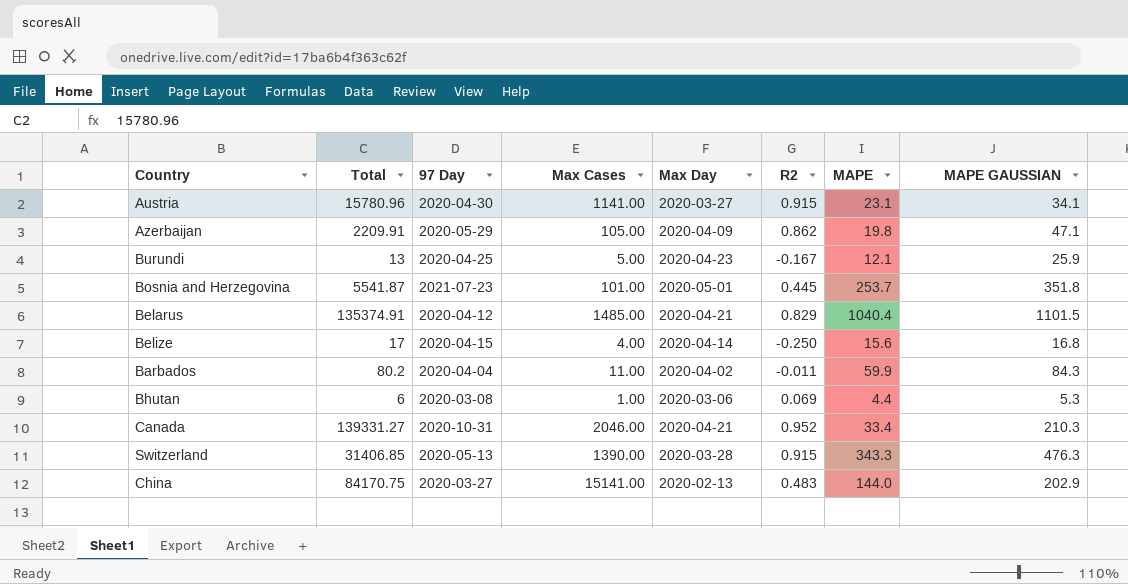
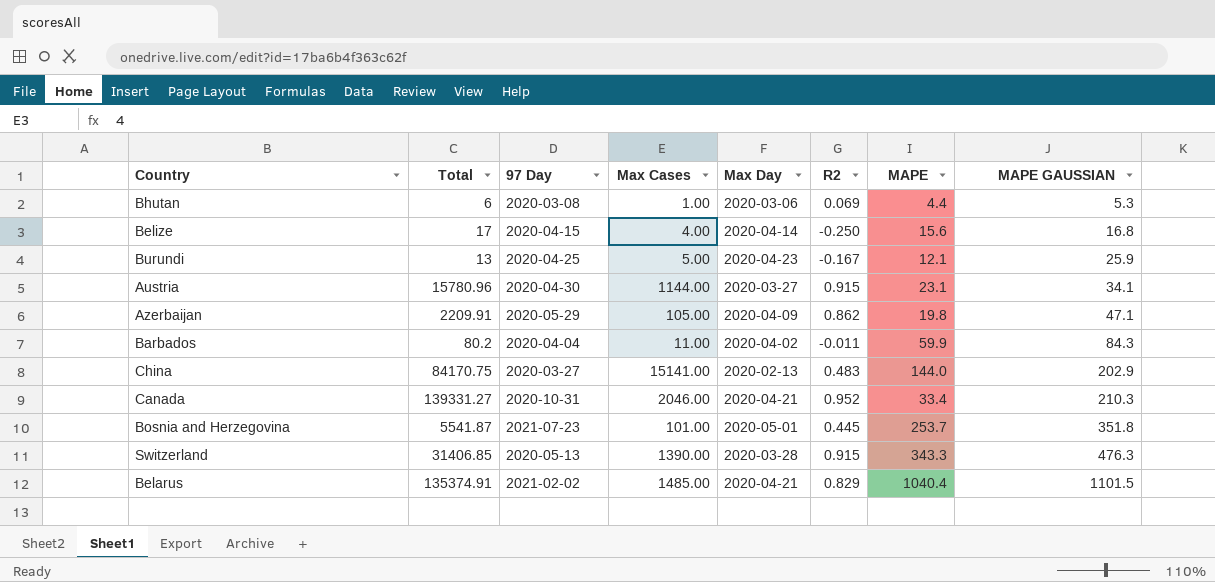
row order: none -> MAPE GAUSSIAN ascending
Austria | Max Cases: 1141.00 -> 1144.00
Belarus | 97 Day: 2020-04-12 -> 2021-02-02

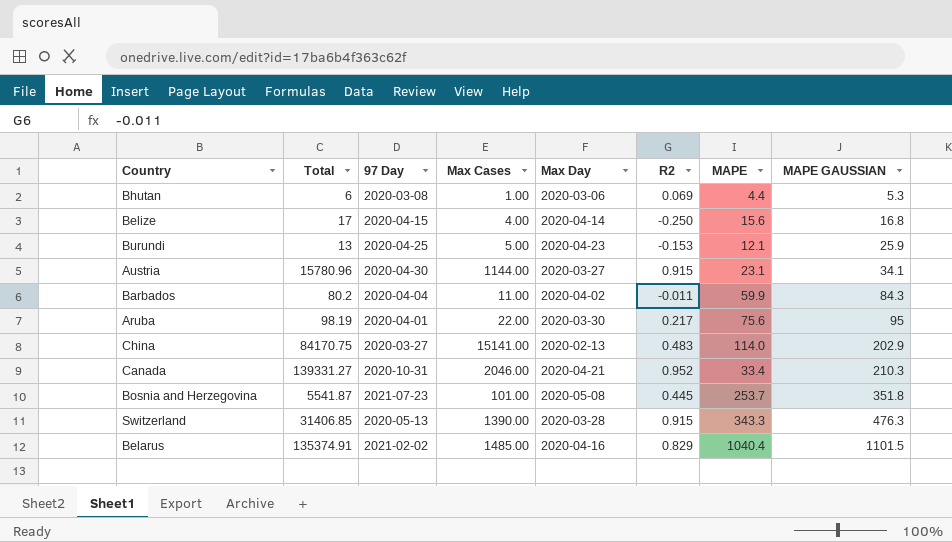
row Azerbaijan: 2209.91 | 2020-05-29 | 105.00 | 2020-04-09 | 0.862 | 19.8 | 47.1 -> none
Burundi | R2: -0.167 -> -0.153
row Aruba: none -> 98.19 | 2020-04-01 | 22.00 | 2020-03-30 | 0.217 | 75.6 | 95
China | MAPE: 144.0 -> 114.0
Bosnia and Herzegovina | Max Day: 2020-05-01 -> 2020-05-08
Belarus | Max Day: 2020-04-21 -> 2020-04-16

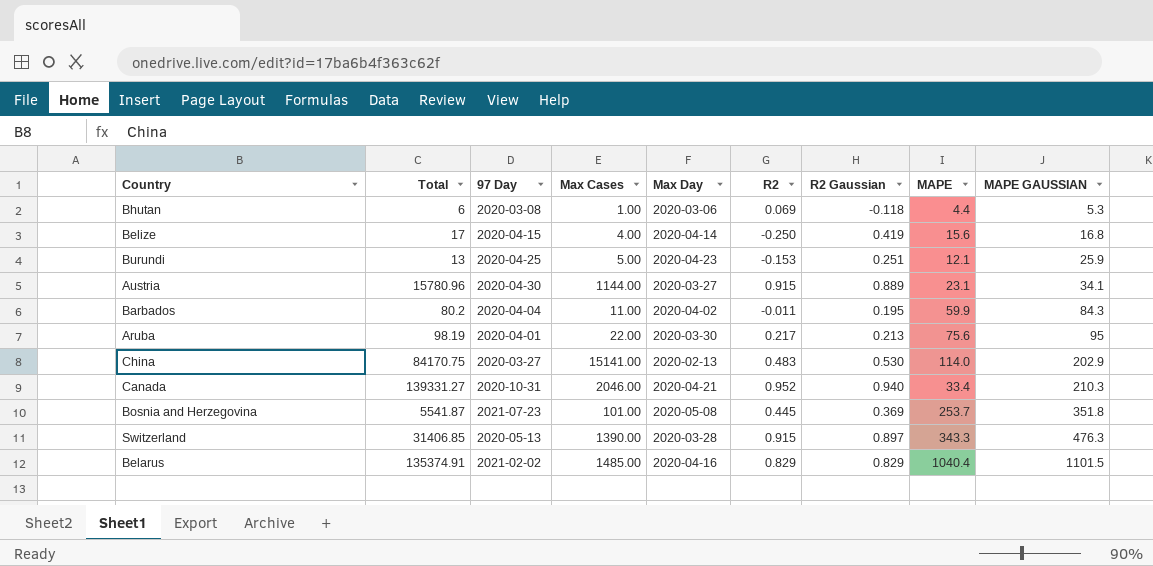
column R2 Gaussian | position: none -> 7

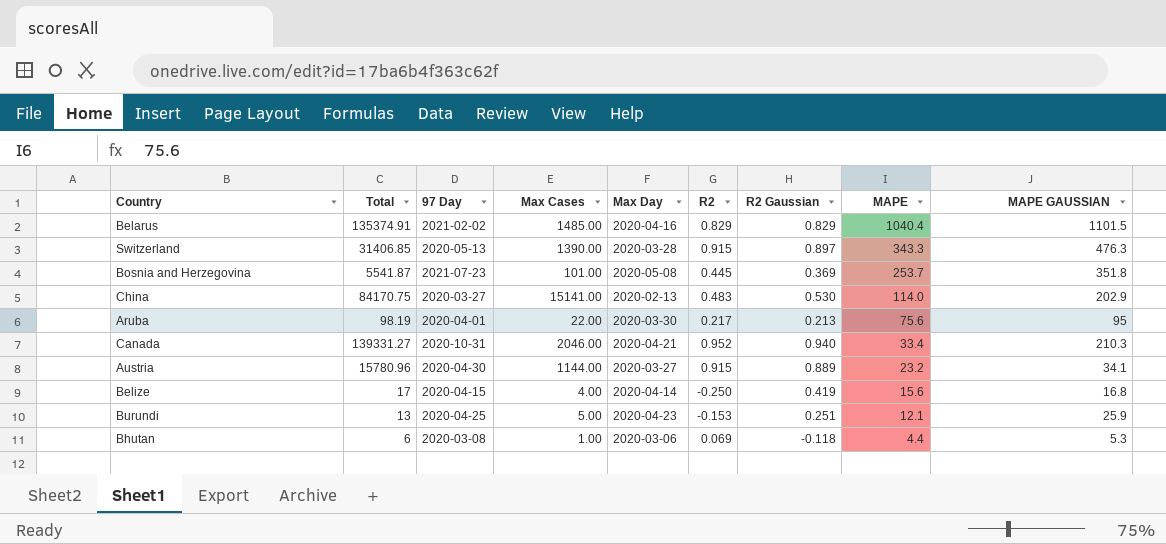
row order: MAPE GAUSSIAN ascending -> MAPE descending
row Barbados: 80.2 | 2020-04-04 | 11.00 | 2020-04-02 | -0.011 | 0.195 | 59.9 | 84.3 -> none
Austria | MAPE: 23.1 -> 23.2

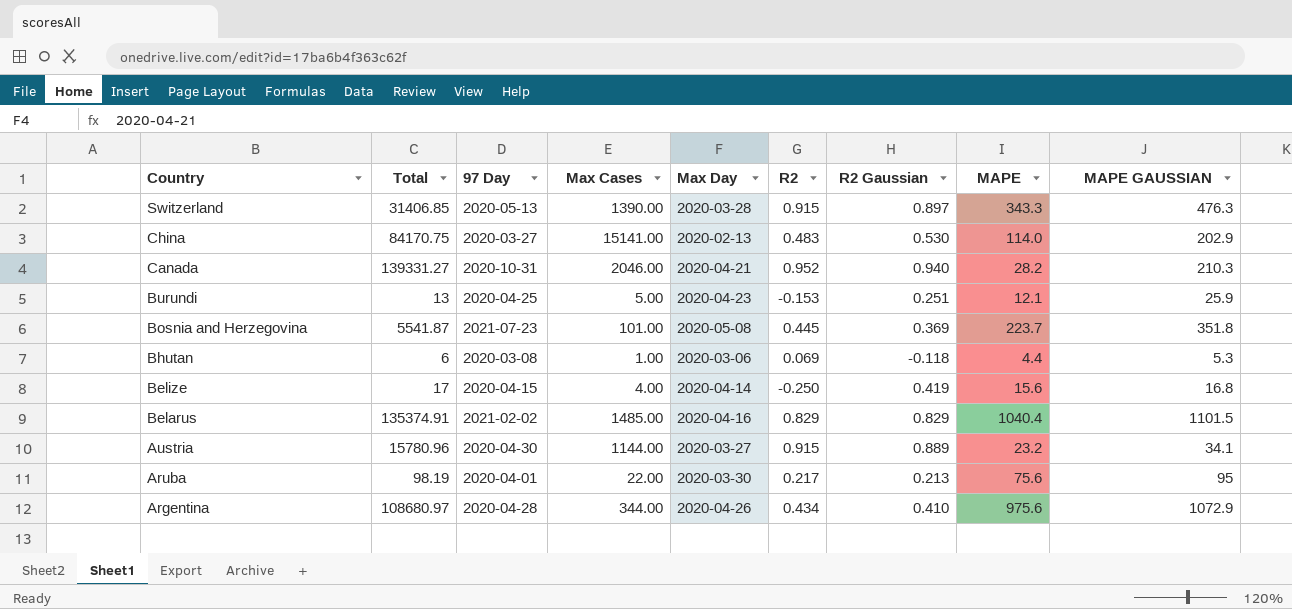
row order: MAPE descending -> Country descending
Canada | MAPE: 33.4 -> 28.2
Bosnia and Herzegovina | MAPE: 253.7 -> 223.7
row Argentina: none -> 108680.97 | 2020-04-28 | 344.00 | 2020-04-26 | 0.434 | 0.410 | 975.6 | 1072.9

